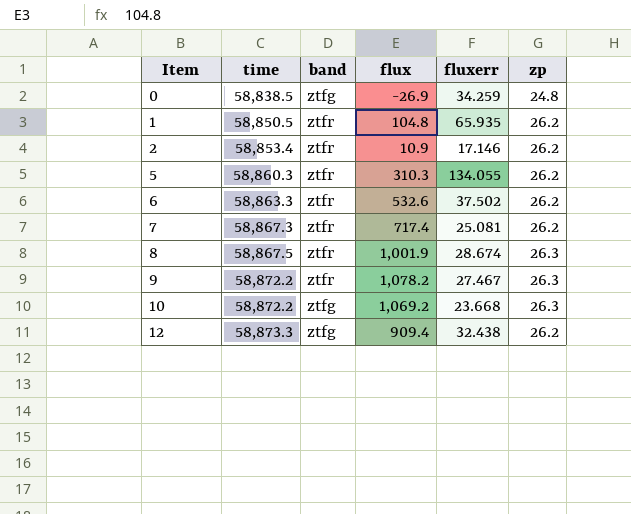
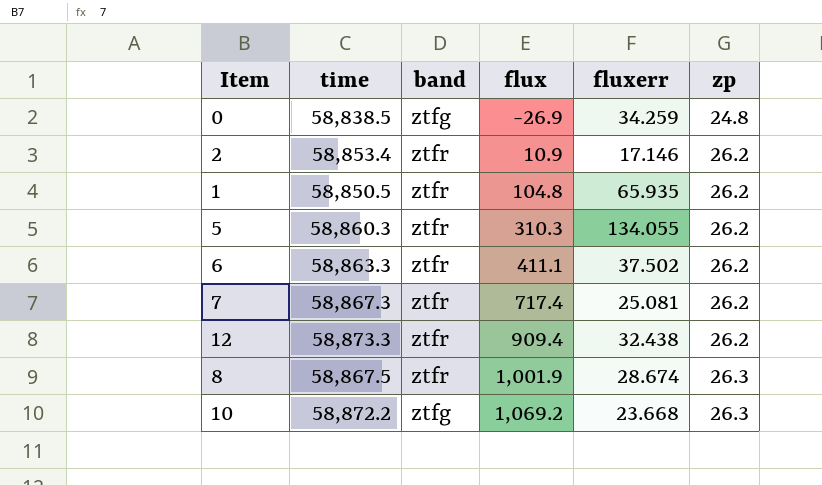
row order: Item ascending -> flux ascending
row 9: 58,872.2 | ztfr | 1,078.2 | 27.467 | 26.3 -> none
6 | flux: 532.6 -> 411.1
12 | band: ztfg -> ztfr

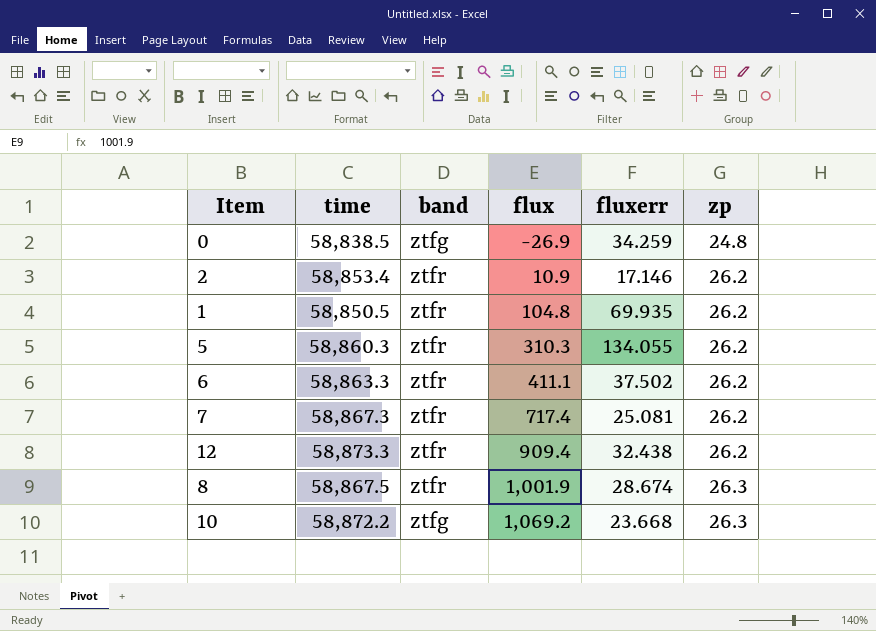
1 | fluxerr: 65.935 -> 69.935

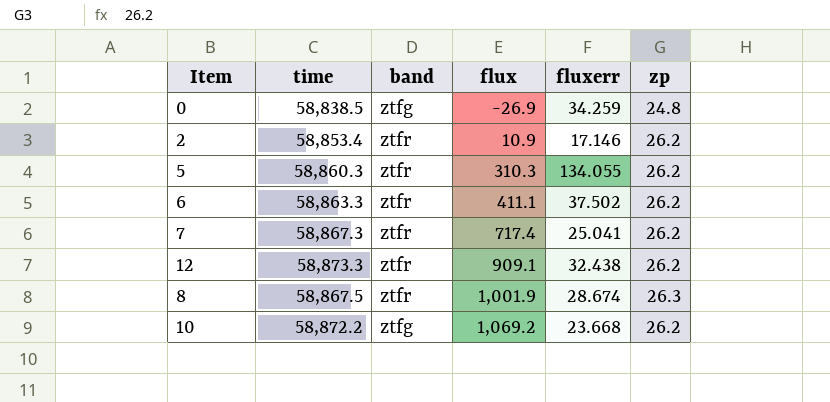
row 1: 58,850.5 | ztfr | 104.8 | 69.935 | 26.2 -> none
7 | fluxerr: 25.081 -> 25.041
12 | flux: 909.4 -> 909.1
10 | zp: 26.3 -> 26.2

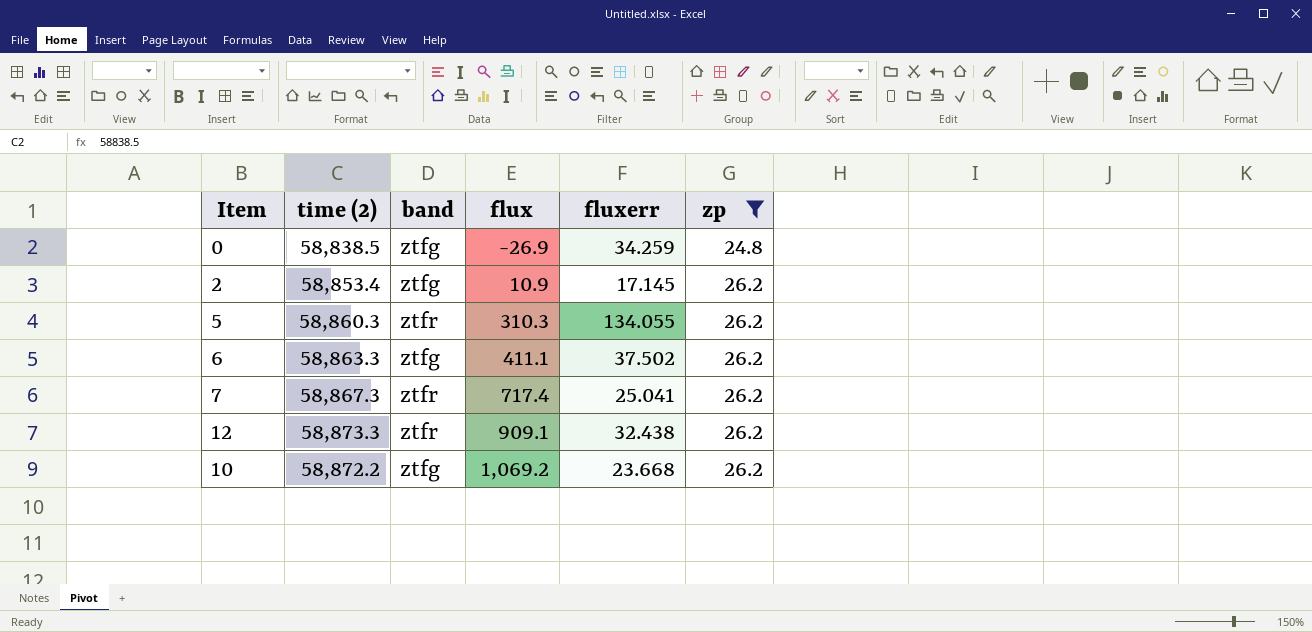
filter: none -> zp != 26.3
column name: time -> time (2)
2 | band: ztfr -> ztfg
2 | fluxerr: 17.146 -> 17.145
6 | band: ztfr -> ztfg

